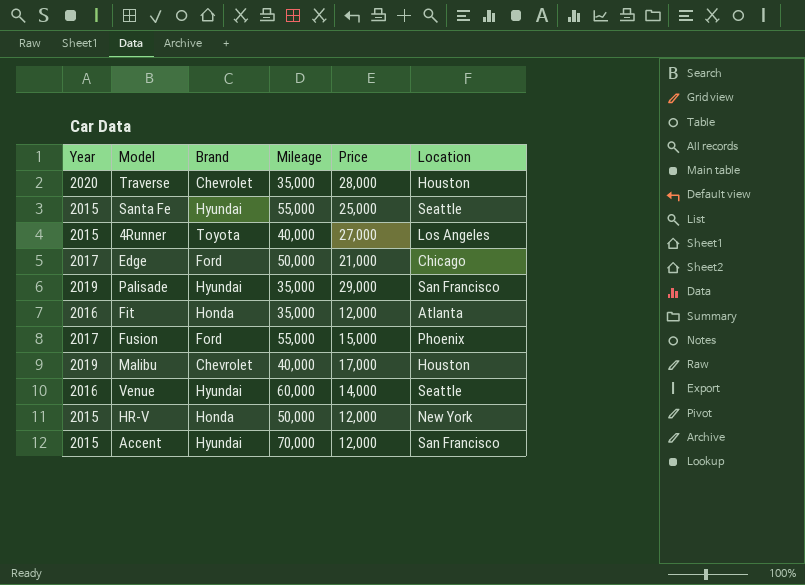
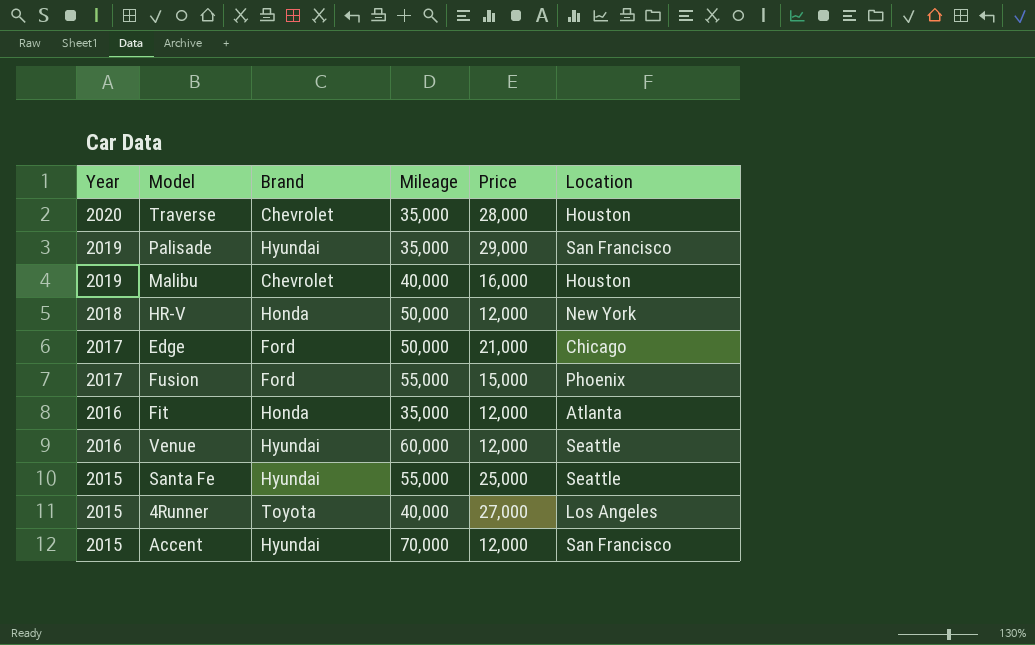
row order: none -> Year descending
Malibu | Price: 17,000 -> 16,000
HR-V | Year: 2015 -> 2018
Venue | Price: 14,000 -> 12,000

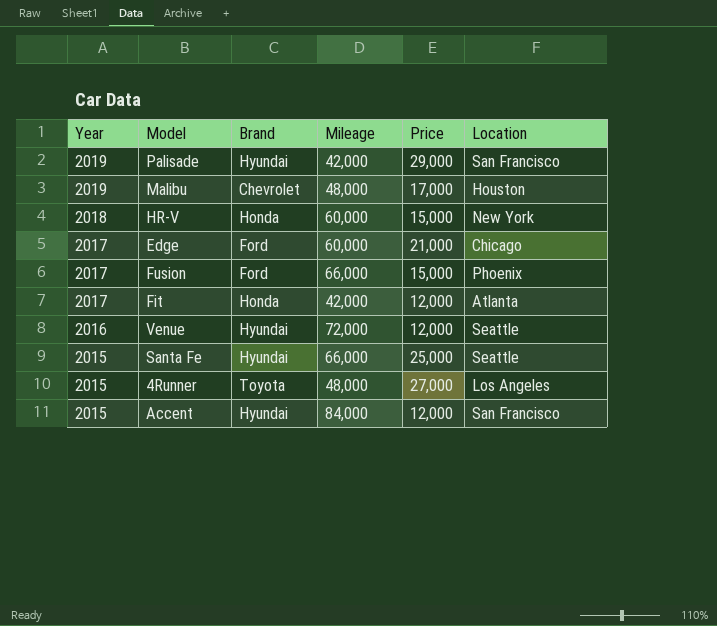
row Traverse: 2020 | Chevrolet | 35,000 | 28,000 | Houston -> none
Palisade | Mileage: 35,000 -> 42,000
Malibu | Mileage: 40,000 -> 48,000
Malibu | Price: 16,000 -> 17,000
HR-V | Mileage: 50,000 -> 60,000
HR-V | Price: 12,000 -> 15,000
Edge | Mileage: 50,000 -> 60,000
Fusion | Mileage: 55,000 -> 66,000
Fit | Year: 2016 -> 2017
Fit | Mileage: 35,000 -> 42,000
Venue | Mileage: 60,000 -> 72,000
Santa Fe | Mileage: 55,000 -> 66,000
4Runner | Mileage: 40,000 -> 48,000
Accent | Mileage: 70,000 -> 84,000

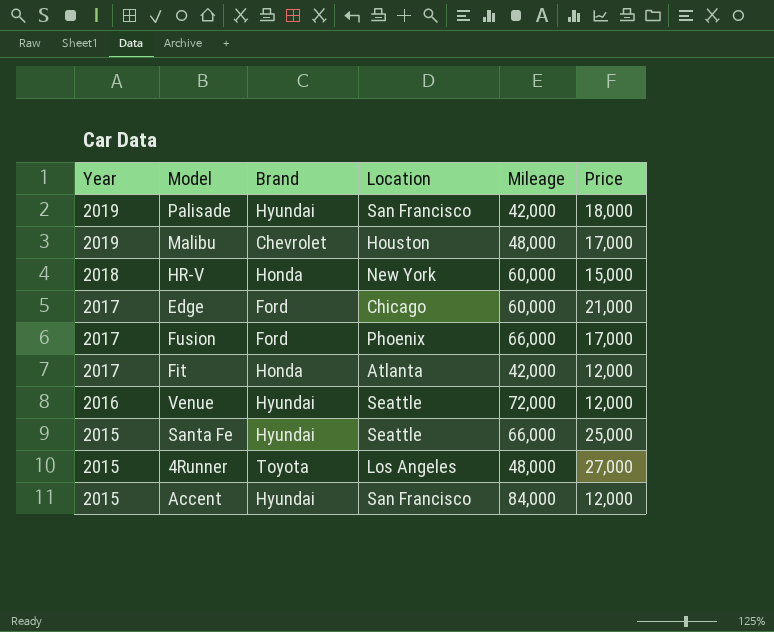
column Location | position: 6 -> 4
Palisade | Price: 29,000 -> 18,000
Fusion | Price: 15,000 -> 17,000

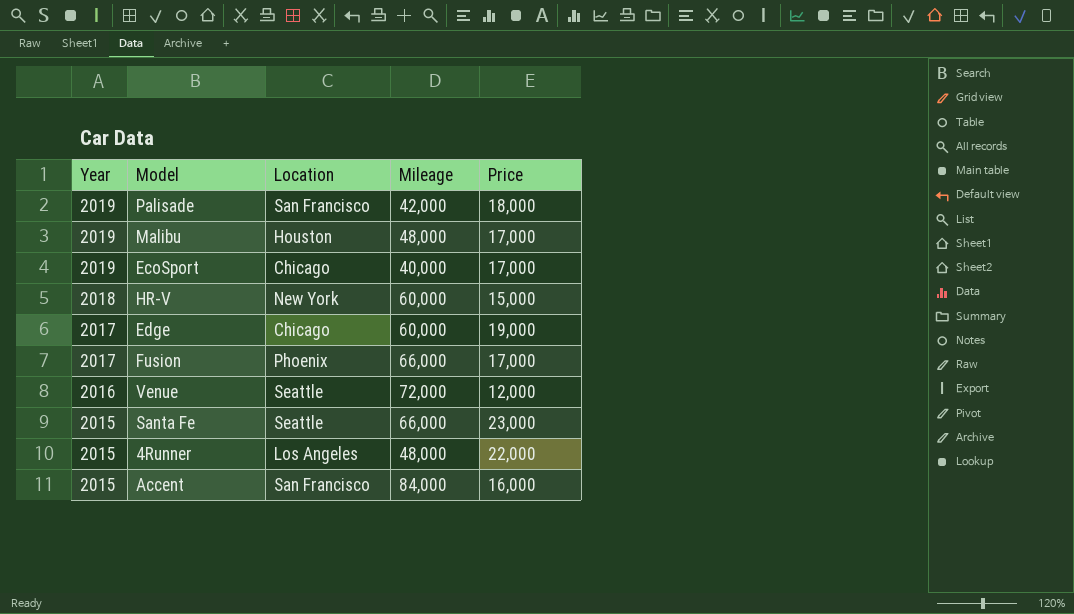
column Brand | position: 3 -> none
row Fit: 2017 | Honda | Atlanta | 42,000 | 12,000 -> none
row EcoSport: none -> 2019 | Chicago | 40,000 | 17,000
Edge | Price: 21,000 -> 19,000
Santa Fe | Price: 25,000 -> 23,000
4Runner | Price: 27,000 -> 22,000
Accent | Price: 12,000 -> 16,000

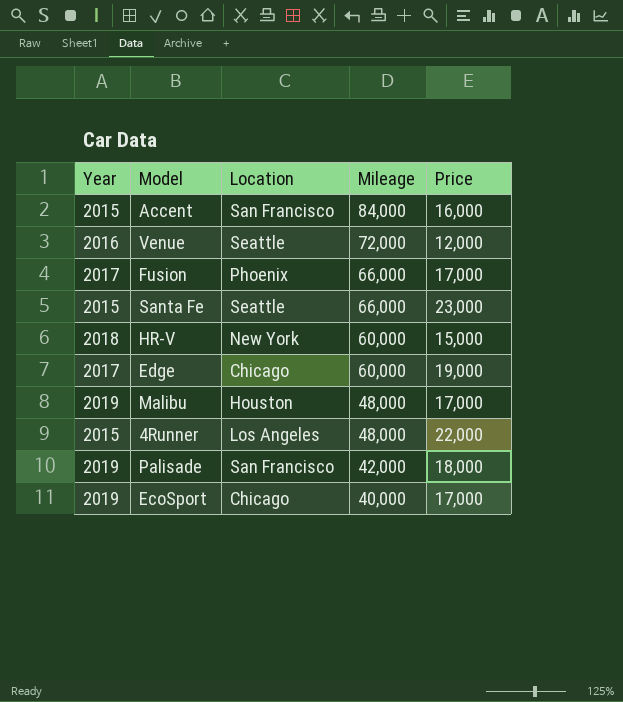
row order: Year descending -> Mileage descending

